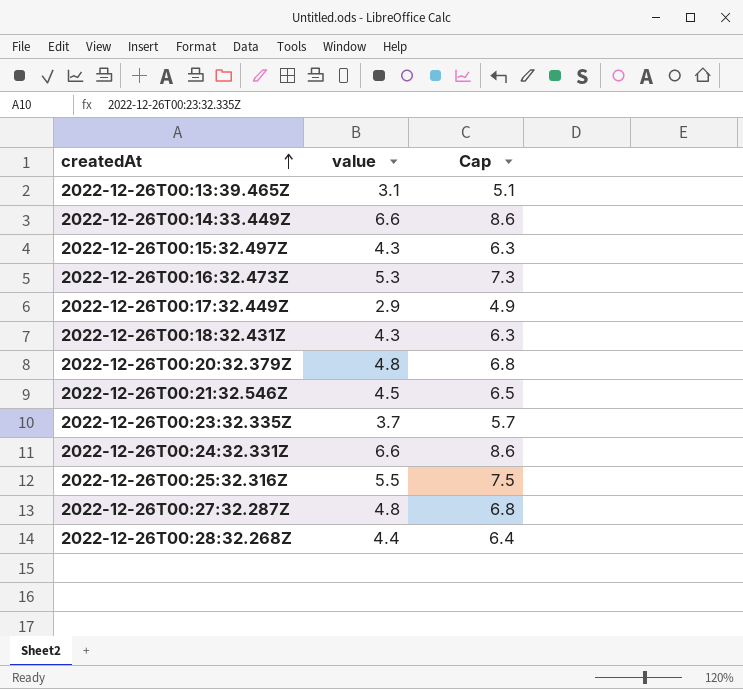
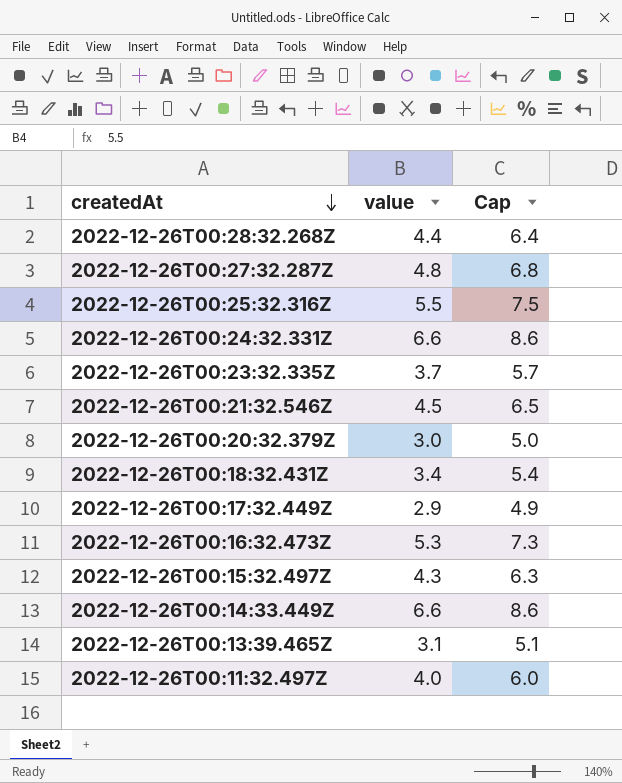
row order: createdAt ascending -> createdAt descending
2022-12-26T00:20:32.379Z | value: 4.8 -> 3.0
2022-12-26T00:20:32.379Z | Cap: 6.8 -> 5.0
2022-12-26T00:18:32.431Z | value: 4.3 -> 3.4
2022-12-26T00:18:32.431Z | Cap: 6.3 -> 5.4
row 2022-12-26T00:11:32.497Z: none -> 4.0 | 6.0

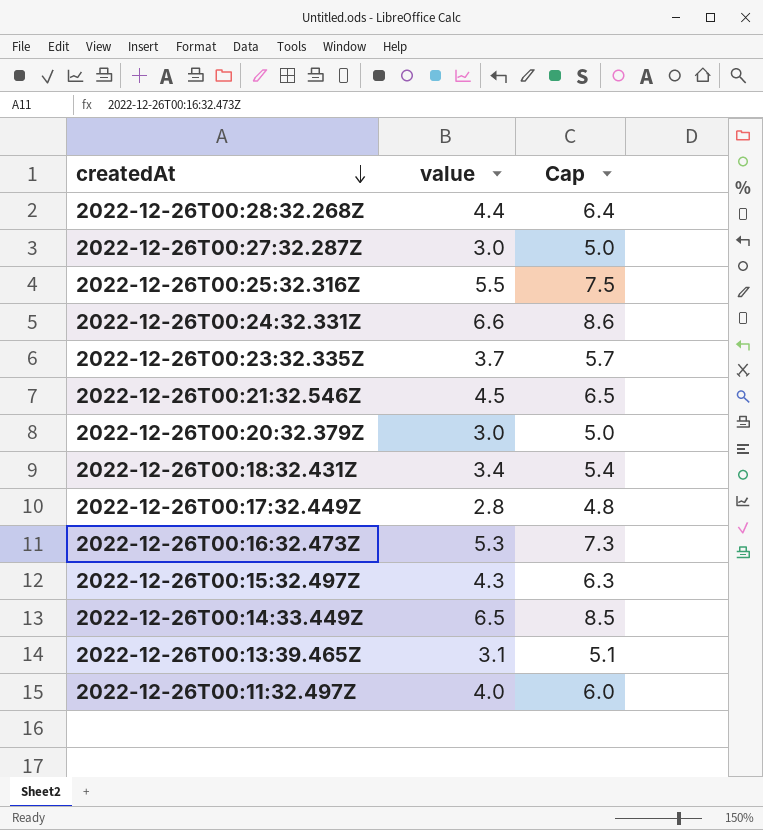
2022-12-26T00:27:32.287Z | value: 4.8 -> 3.0
2022-12-26T00:27:32.287Z | Cap: 6.8 -> 5.0
2022-12-26T00:17:32.449Z | value: 2.9 -> 2.8
2022-12-26T00:17:32.449Z | Cap: 4.9 -> 4.8
2022-12-26T00:14:33.449Z | value: 6.6 -> 6.5
2022-12-26T00:14:33.449Z | Cap: 8.6 -> 8.5

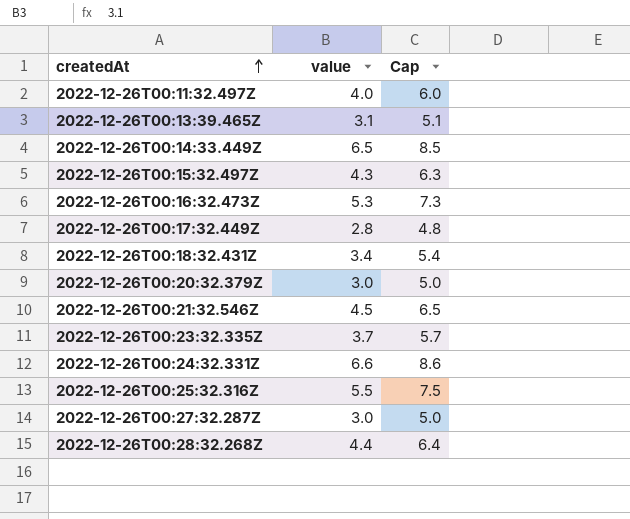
row order: createdAt descending -> createdAt ascending

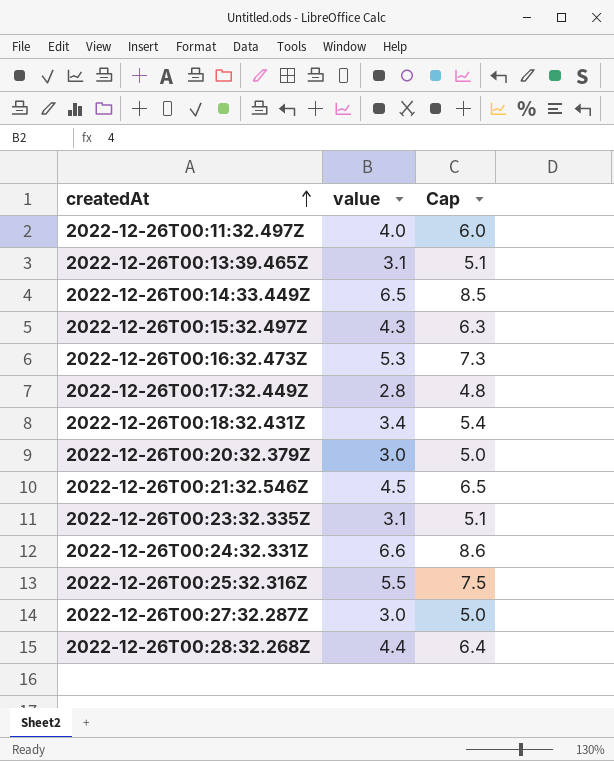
2022-12-26T00:23:32.335Z | value: 3.7 -> 3.1
2022-12-26T00:23:32.335Z | Cap: 5.7 -> 5.1

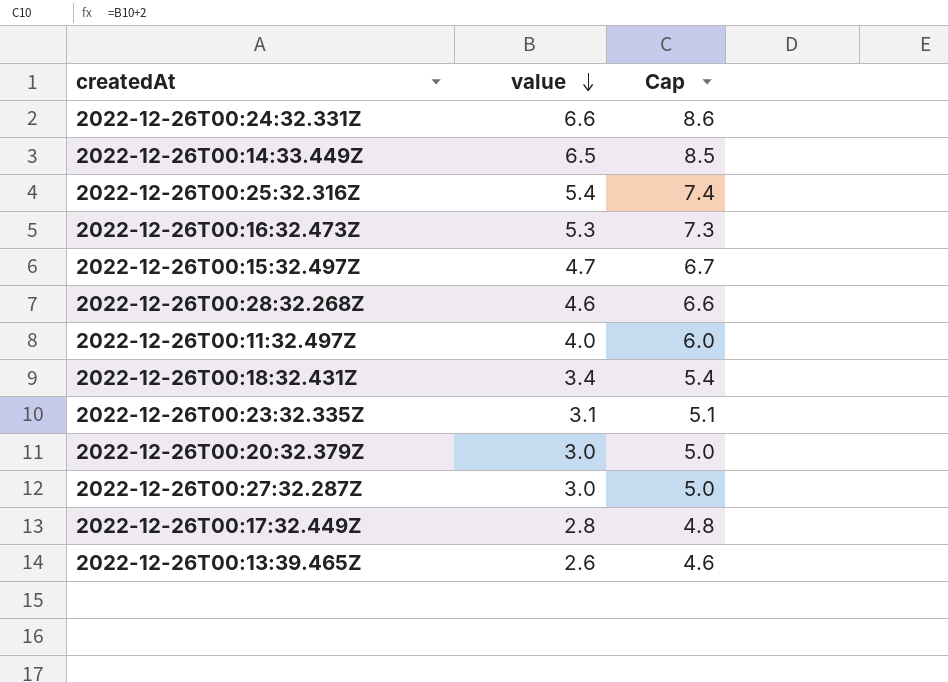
row order: createdAt ascending -> value descending
row 2022-12-26T00:21:32.546Z: 4.5 | 6.5 -> none
2022-12-26T00:25:32.316Z | value: 5.5 -> 5.4
2022-12-26T00:25:32.316Z | Cap: 7.5 -> 7.4
2022-12-26T00:15:32.497Z | value: 4.3 -> 4.7
2022-12-26T00:15:32.497Z | Cap: 6.3 -> 6.7
2022-12-26T00:28:32.268Z | value: 4.4 -> 4.6
2022-12-26T00:28:32.268Z | Cap: 6.4 -> 6.6
2022-12-26T00:13:39.465Z | value: 3.1 -> 2.6
2022-12-26T00:13:39.465Z | Cap: 5.1 -> 4.6

